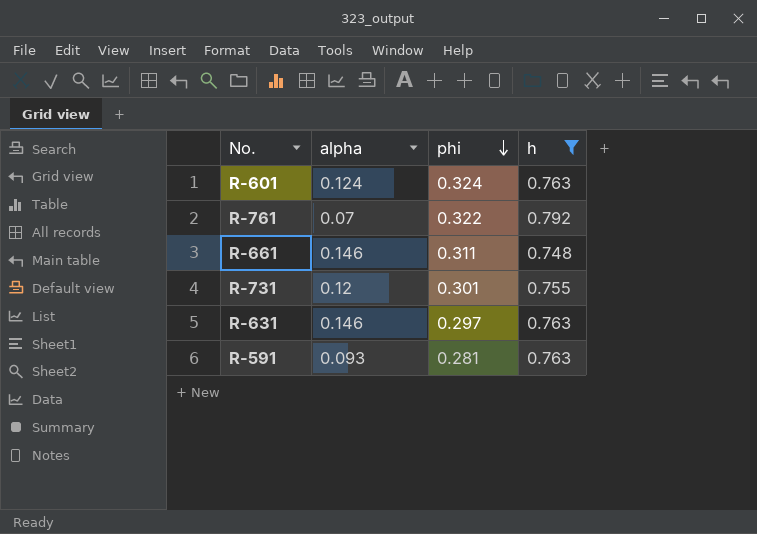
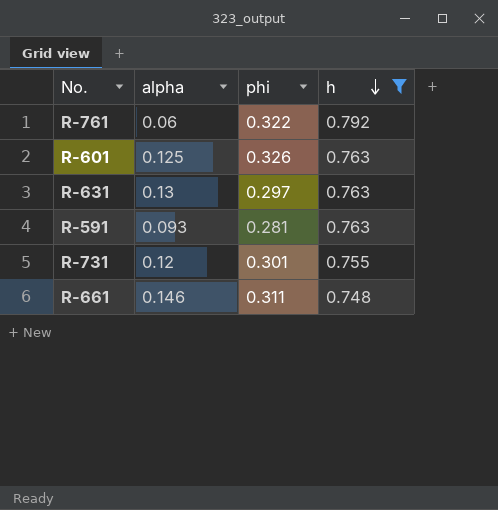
row order: phi descending -> h descending
R-761 | alpha: 0.07 -> 0.06
R-601 | alpha: 0.124 -> 0.125
R-601 | phi: 0.324 -> 0.326
R-631 | alpha: 0.146 -> 0.13

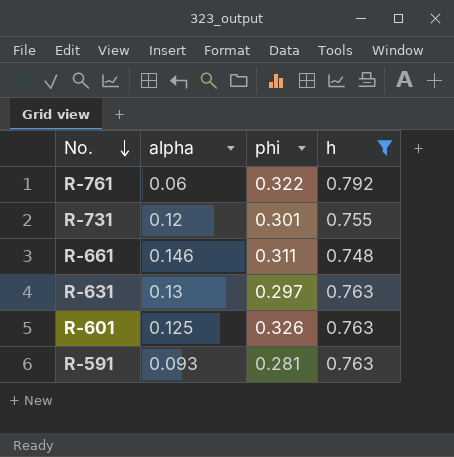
row order: h descending -> No. descending

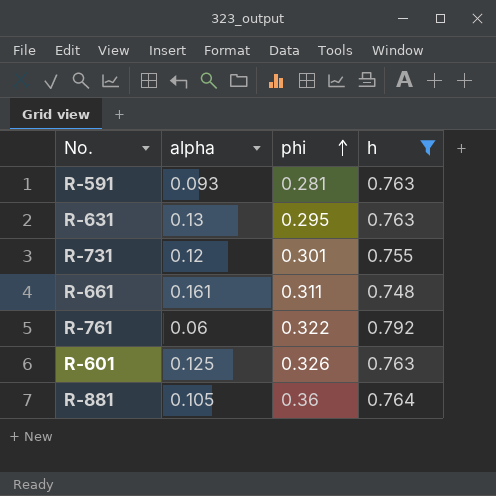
row order: No. descending -> phi ascending
R-631 | phi: 0.297 -> 0.295
R-661 | alpha: 0.146 -> 0.161
row R-881: none -> 0.105 | 0.36 | 0.764

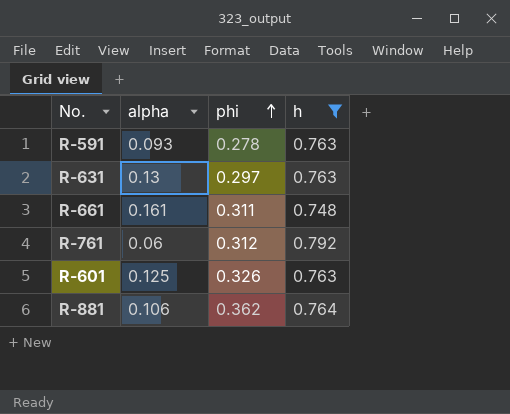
row R-731: 0.12 | 0.301 | 0.755 -> none
R-591 | phi: 0.281 -> 0.278
R-631 | phi: 0.295 -> 0.297
R-761 | phi: 0.322 -> 0.312
R-881 | alpha: 0.105 -> 0.106
R-881 | phi: 0.36 -> 0.362

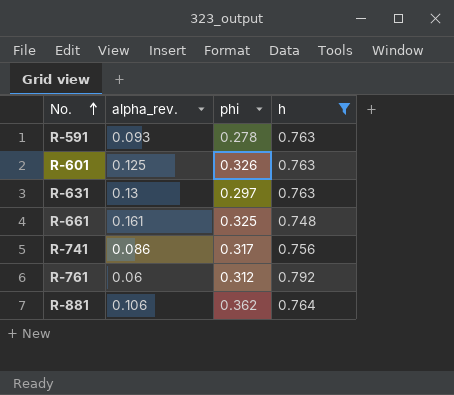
row order: phi ascending -> No. ascending
column name: alpha -> alpha_rev.
R-661 | phi: 0.311 -> 0.325
row R-741: none -> 0.086 | 0.317 | 0.756

